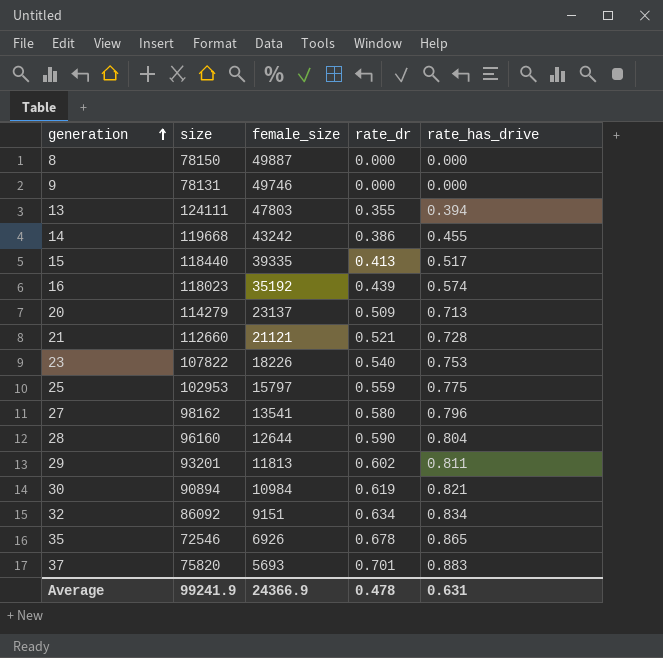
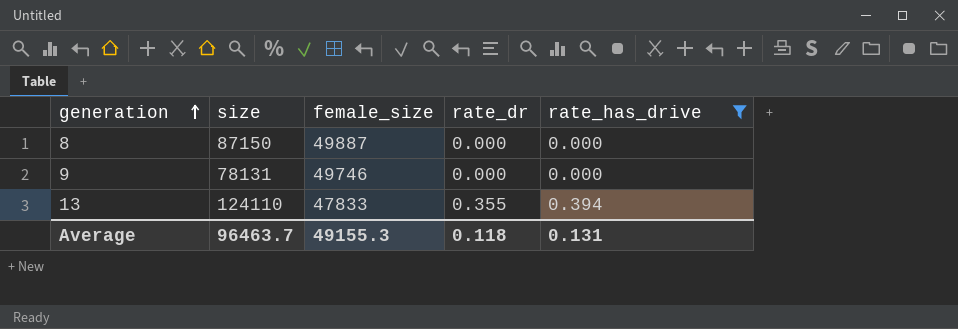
filter: none -> rate_has_drive <= 0.394
8 | size: 78150 -> 87150
13 | size: 124111 -> 124110
13 | female_size: 47803 -> 47833
Average | size: 99241.9 -> 96463.7
Average | female_size: 24366.9 -> 49155.3
Average | rate_dr: 0.478 -> 0.118
Average | rate_has_drive: 0.631 -> 0.131

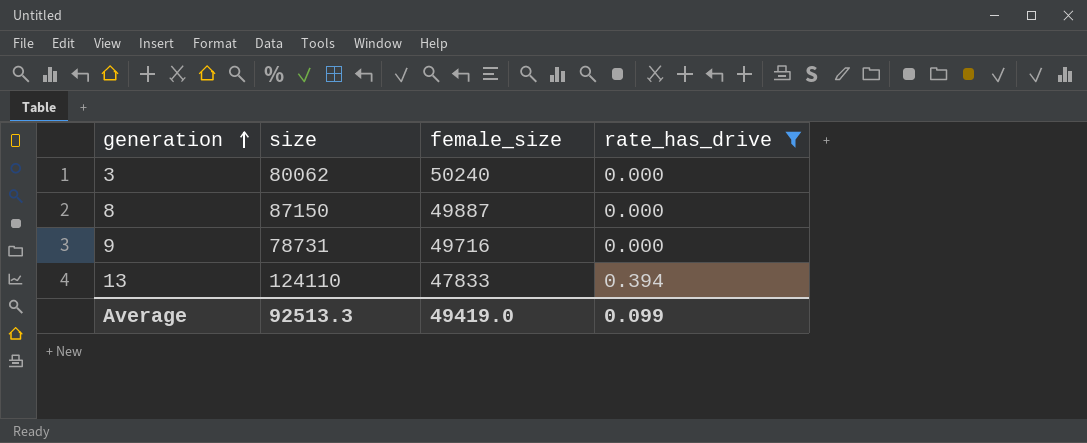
column rate_dr | position: 4 -> none
row 3: none -> 80062 | 50240 | 0.000
9 | size: 78131 -> 78731
9 | female_size: 49746 -> 49716
Average | size: 96463.7 -> 92513.3
Average | female_size: 49155.3 -> 49419.0
Average | rate_has_drive: 0.131 -> 0.099

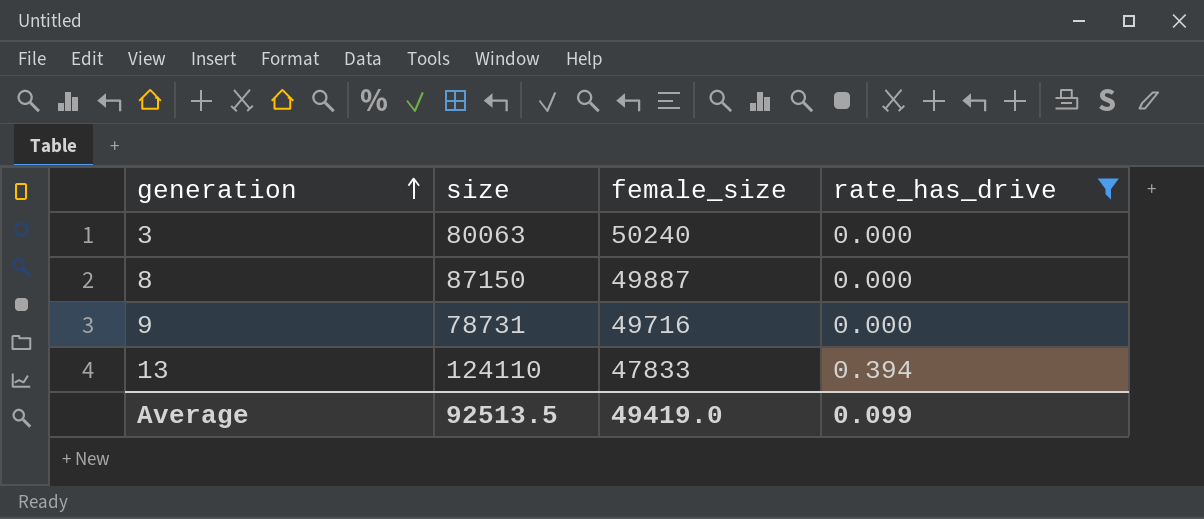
3 | size: 80062 -> 80063
Average | size: 92513.3 -> 92513.5

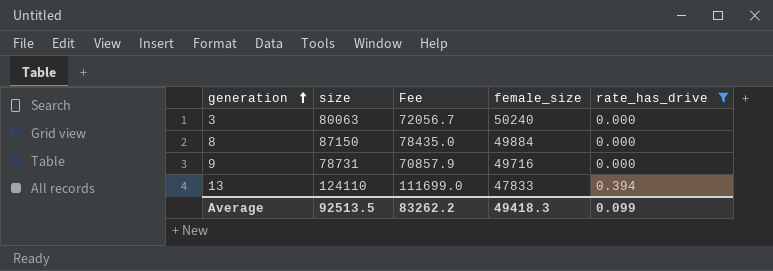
column Fee | formula: none -> [size] * 0.9
8 | female_size: 49887 -> 49884
Average | female_size: 49419.0 -> 49418.3

